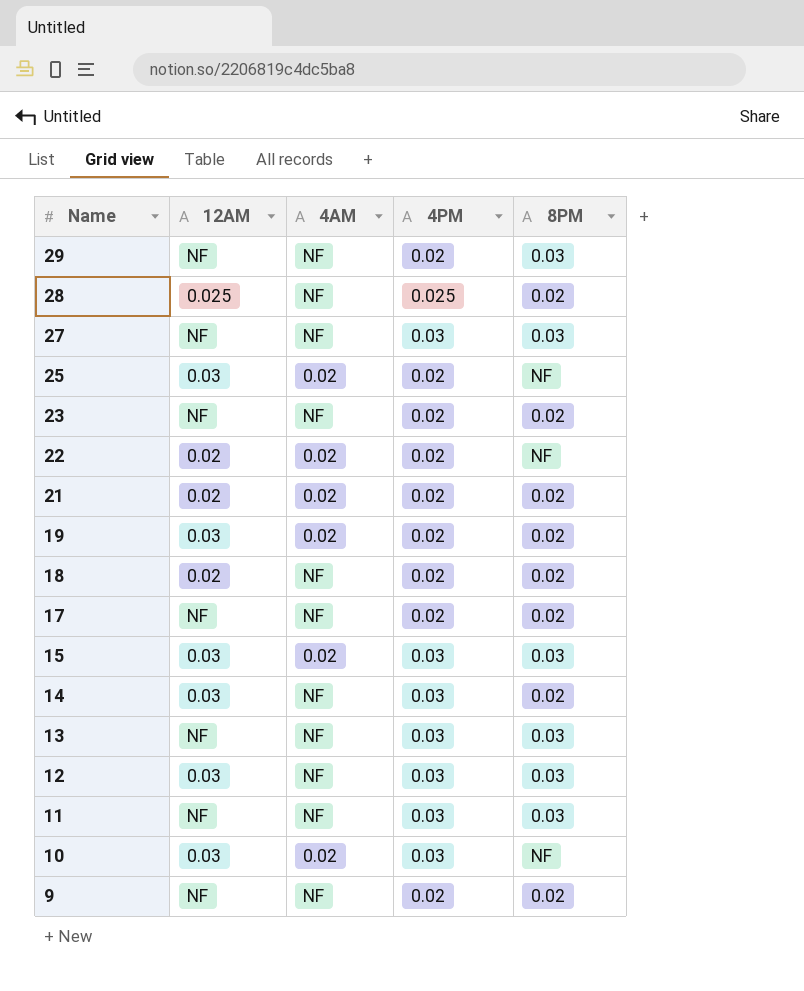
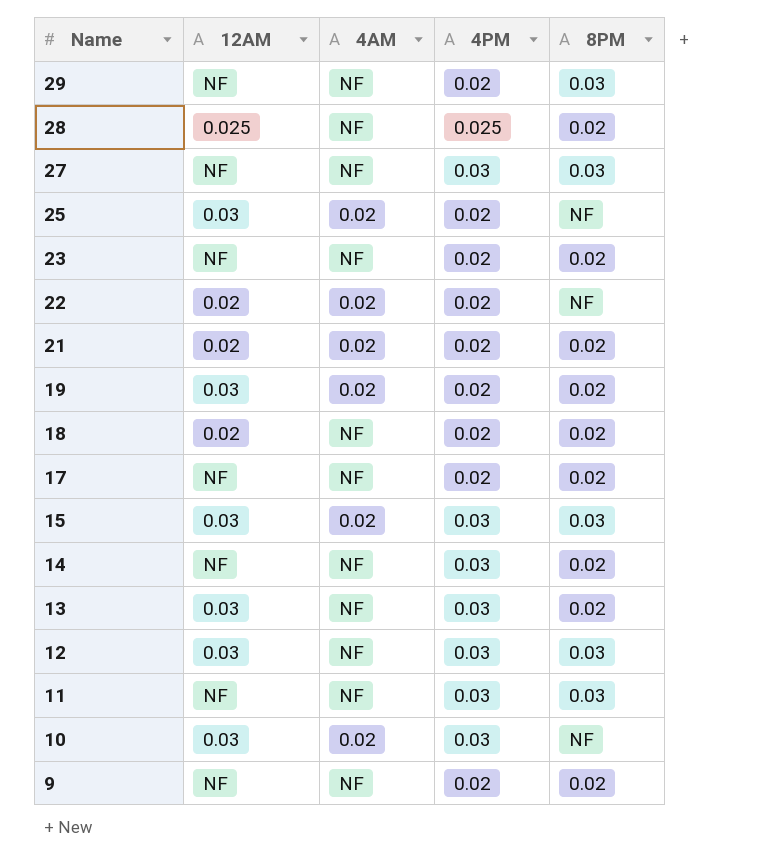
14 | 12AM: 0.03 -> NF
13 | 12AM: NF -> 0.03
13 | 8PM: 0.03 -> 0.02

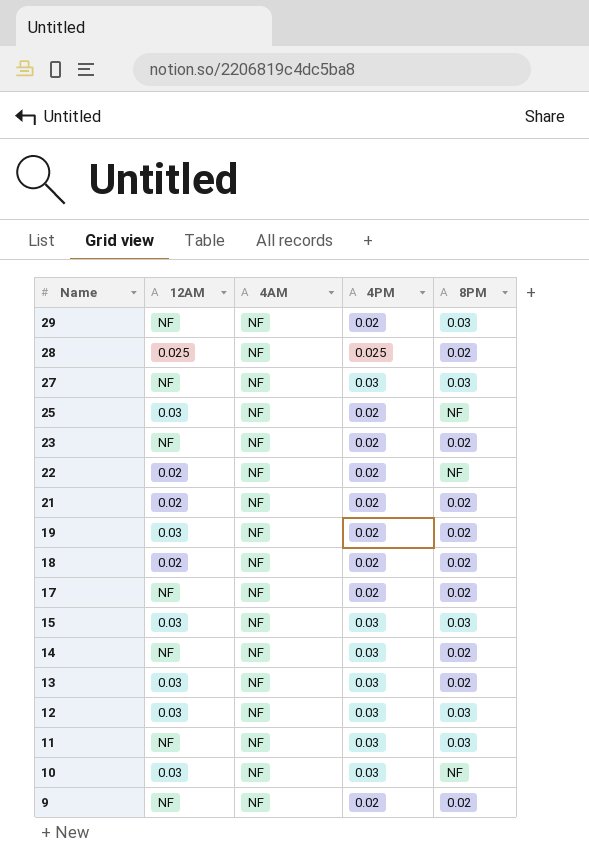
25 | 4AM: 0.02 -> NF
22 | 4AM: 0.02 -> NF
21 | 4AM: 0.02 -> NF
19 | 4AM: 0.02 -> NF
15 | 4AM: 0.02 -> NF
10 | 4AM: 0.02 -> NF

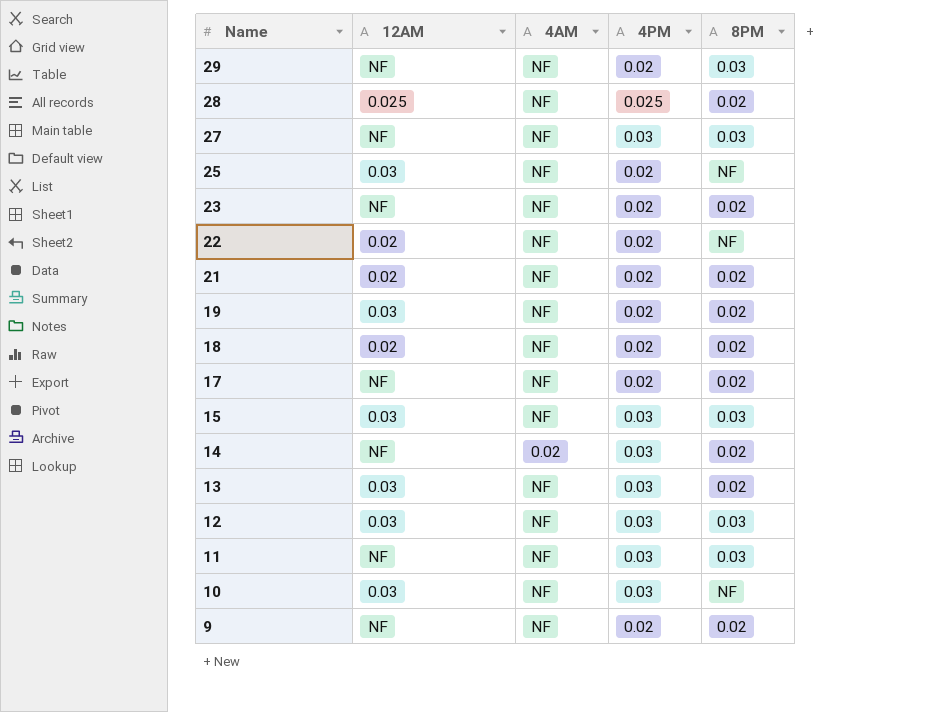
14 | 4AM: NF -> 0.02

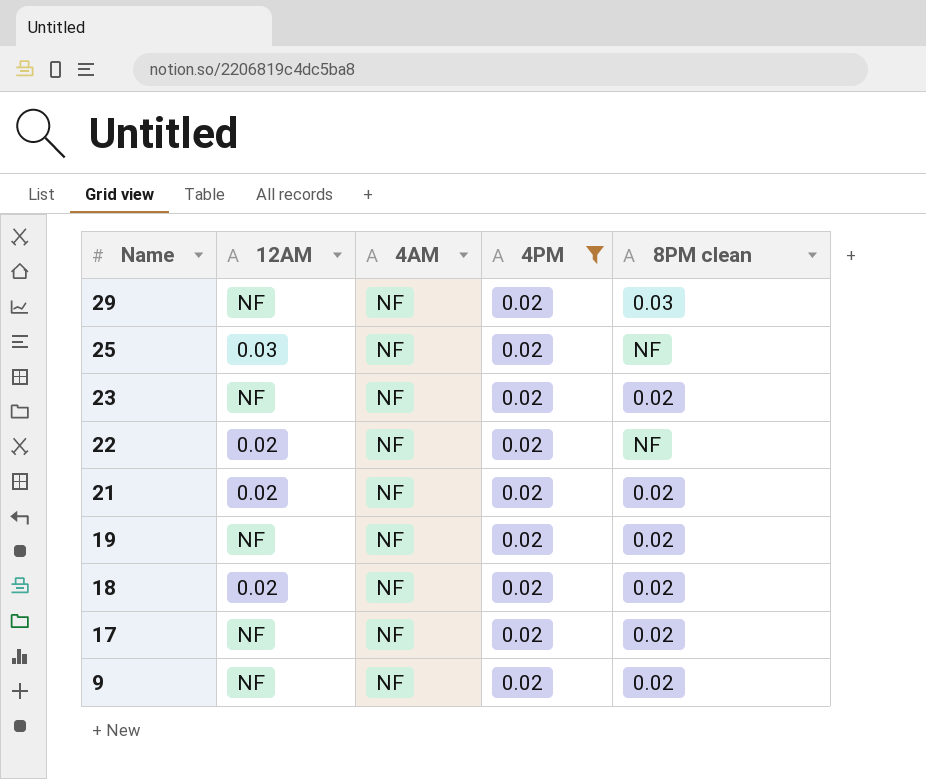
filter: none -> 4PM = 0.02
column name: 8PM -> 8PM clean
19 | 12AM: 0.03 -> NF

